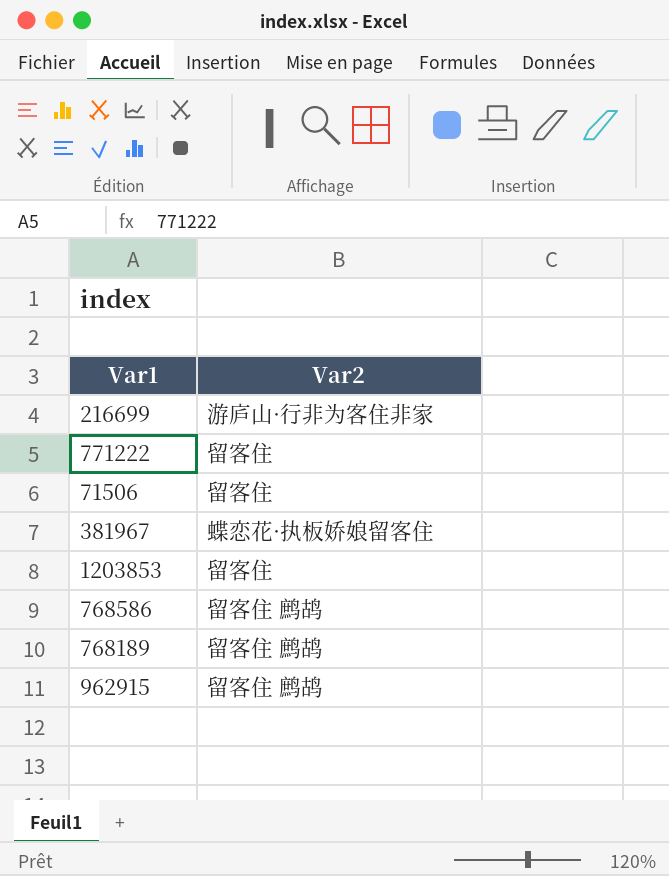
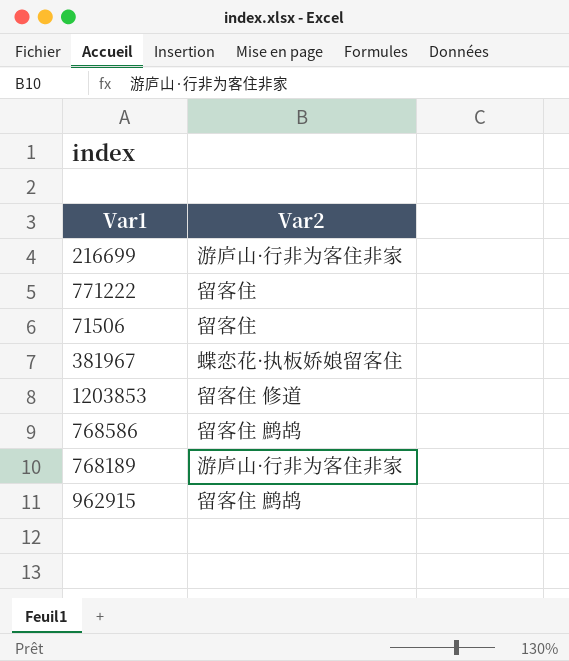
1203853 | Var2: 留客住 -> 留客住 修道
768189 | Var2: 留客住 鹧鸪 -> 游庐山·行非为客住非家

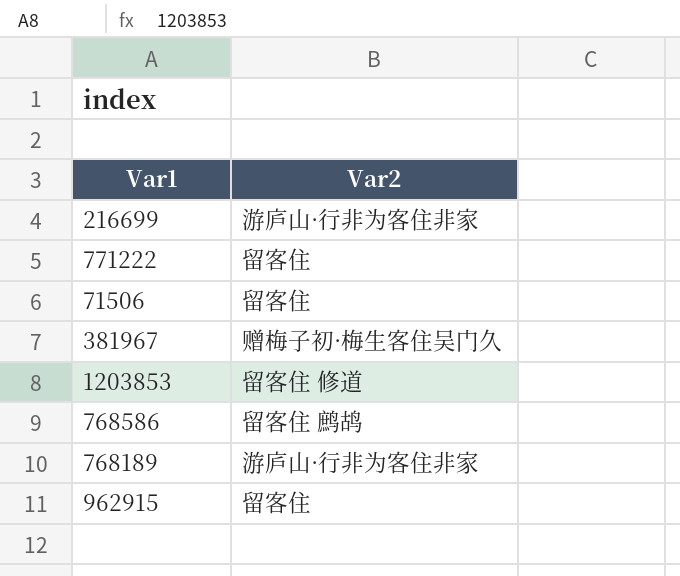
381967 | Var2: 蝶恋花·执板娇娘留客住 -> 赠梅子初·梅生客住吴门久
962915 | Var2: 留客住 鹧鸪 -> 留客住

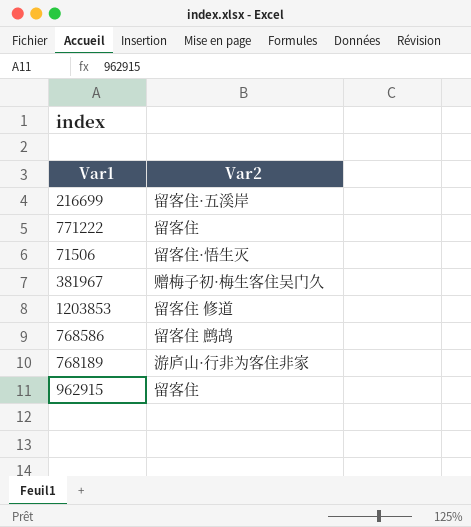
216699 | Var2: 游庐山·行非为客住非家 -> 留客住·五溪岸
71506 | Var2: 留客住 -> 留客住·悟生灭

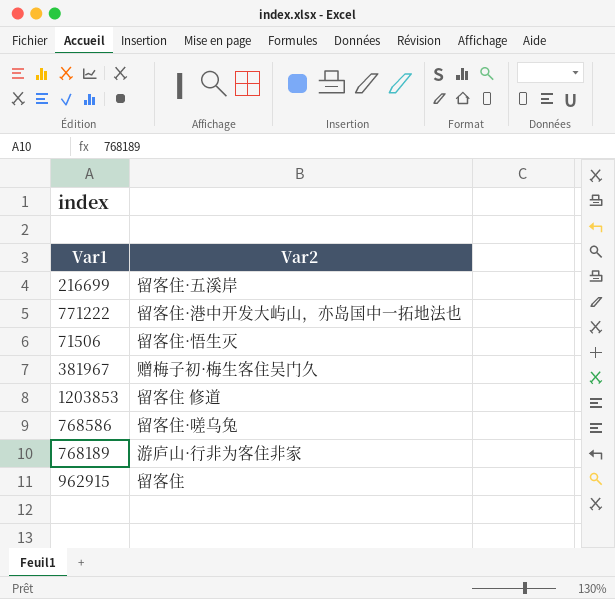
771222 | Var2: 留客住 -> 留客住·港中开发大屿山，亦岛国中一拓地法也
768586 | Var2: 留客住 鹧鸪 -> 留客住·嗟乌兔

